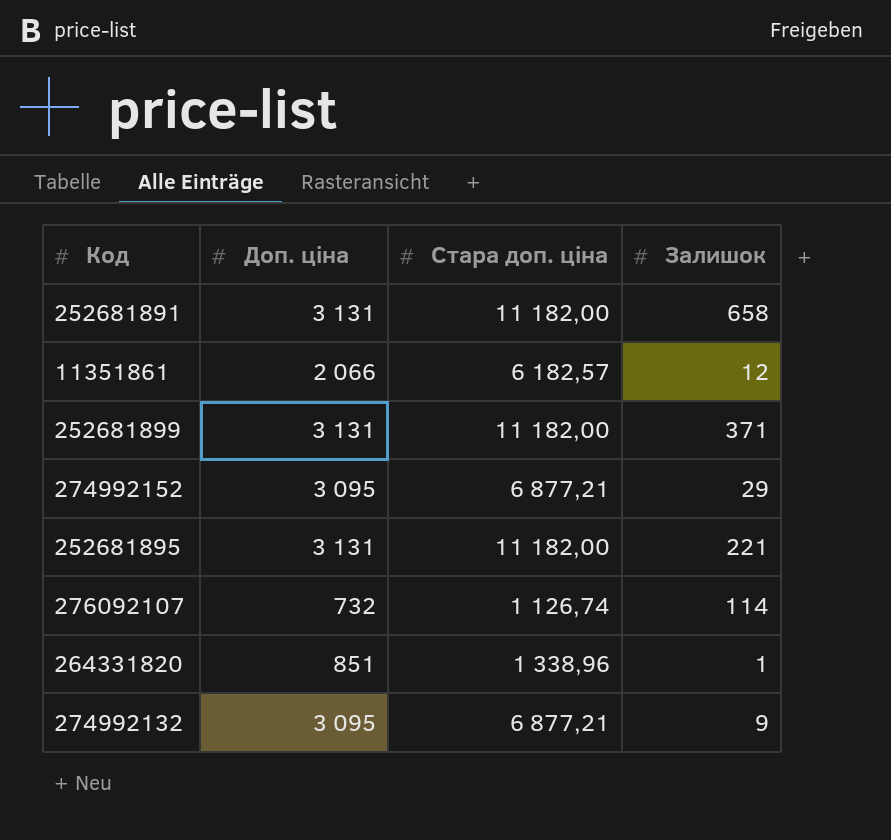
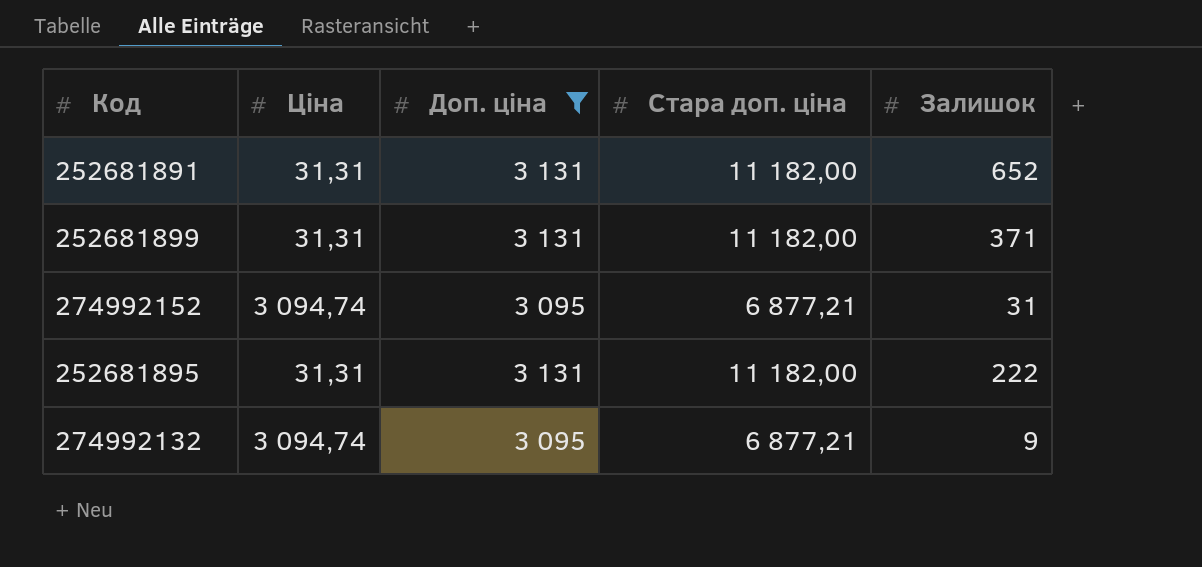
filter: none -> Доп. ціна >= 3 095
column Ціна | position: none -> 2
252681891 | Залишок: 658 -> 652
274992152 | Залишок: 29 -> 31
252681895 | Залишок: 221 -> 222

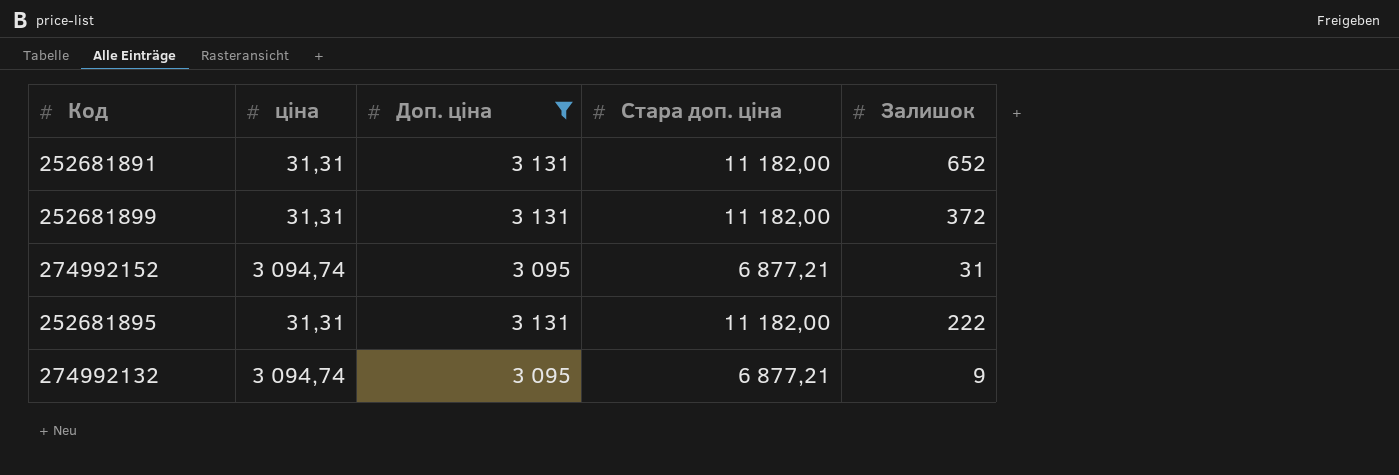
column name: Ціна -> ціна
252681899 | Залишок: 371 -> 372

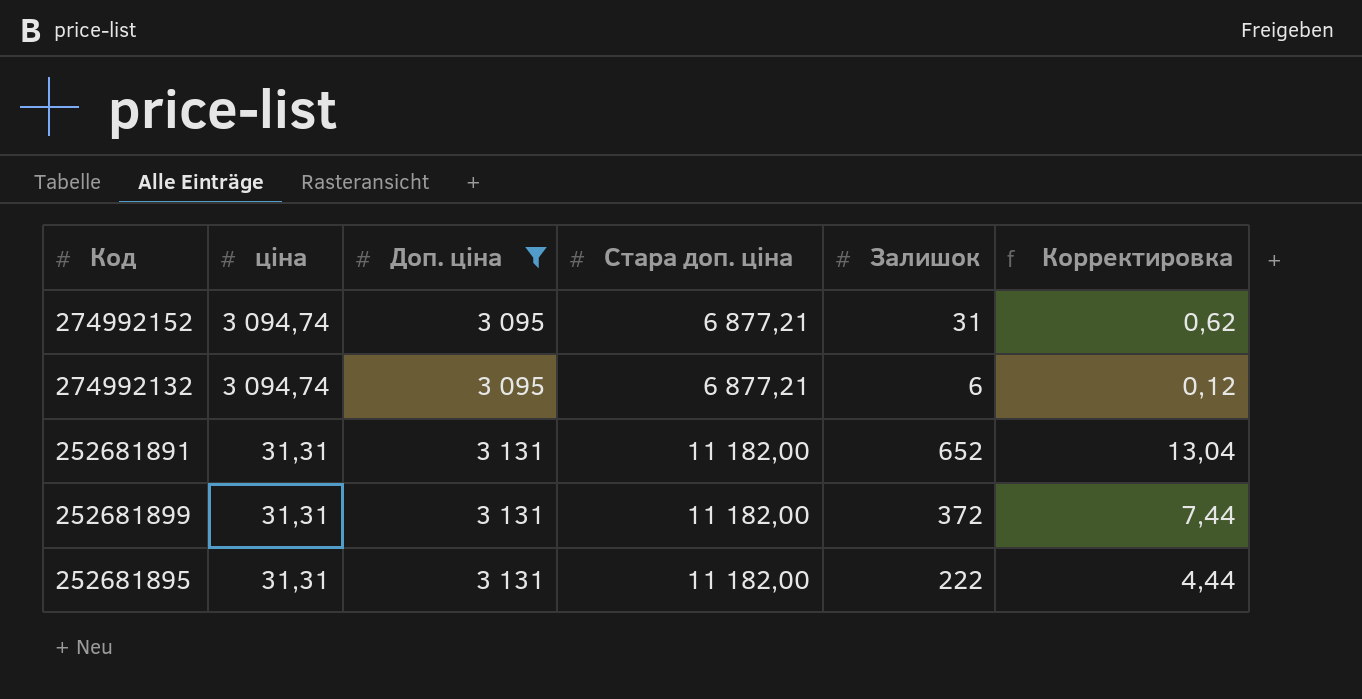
row order: none -> ціна descending
column Корректировка | formula: none -> [Залишок] * 0,02
274992132 | Залишок: 9 -> 6

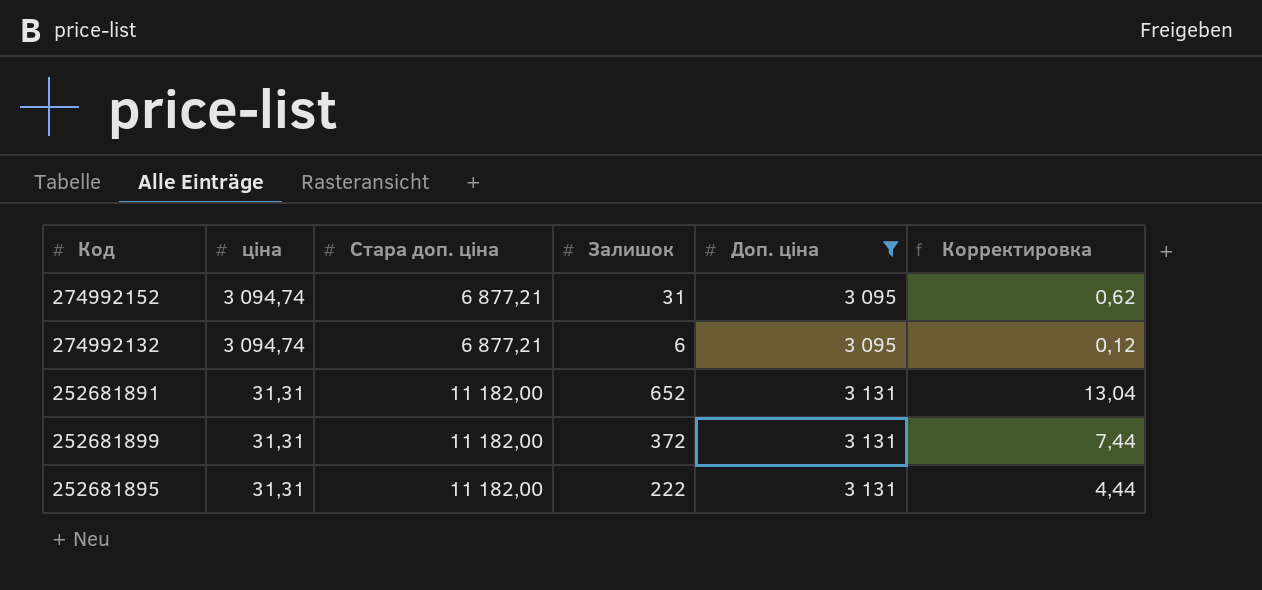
column Доп. ціна | position: 3 -> 5

